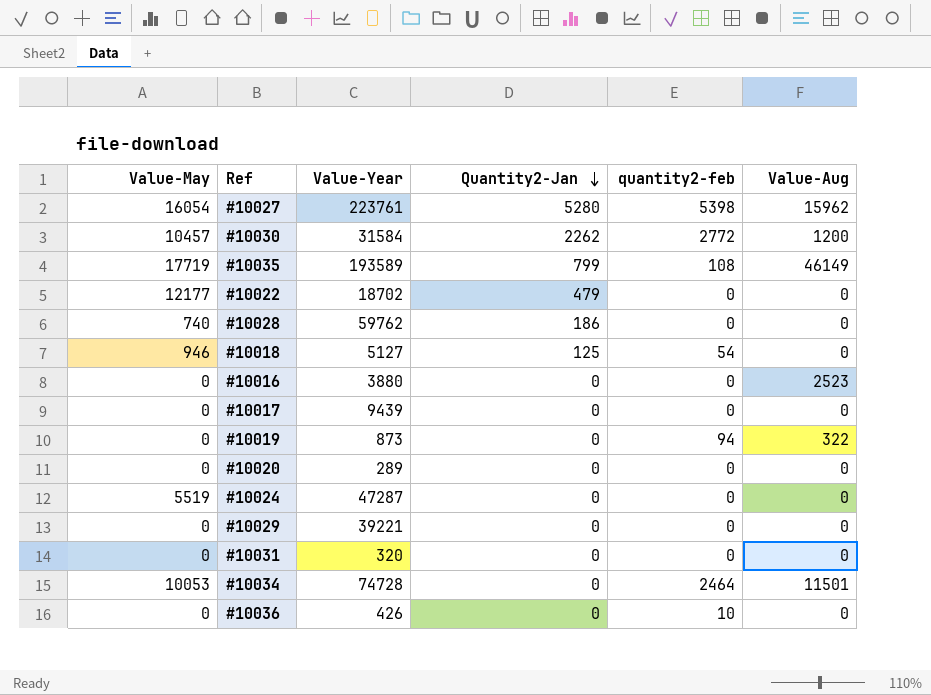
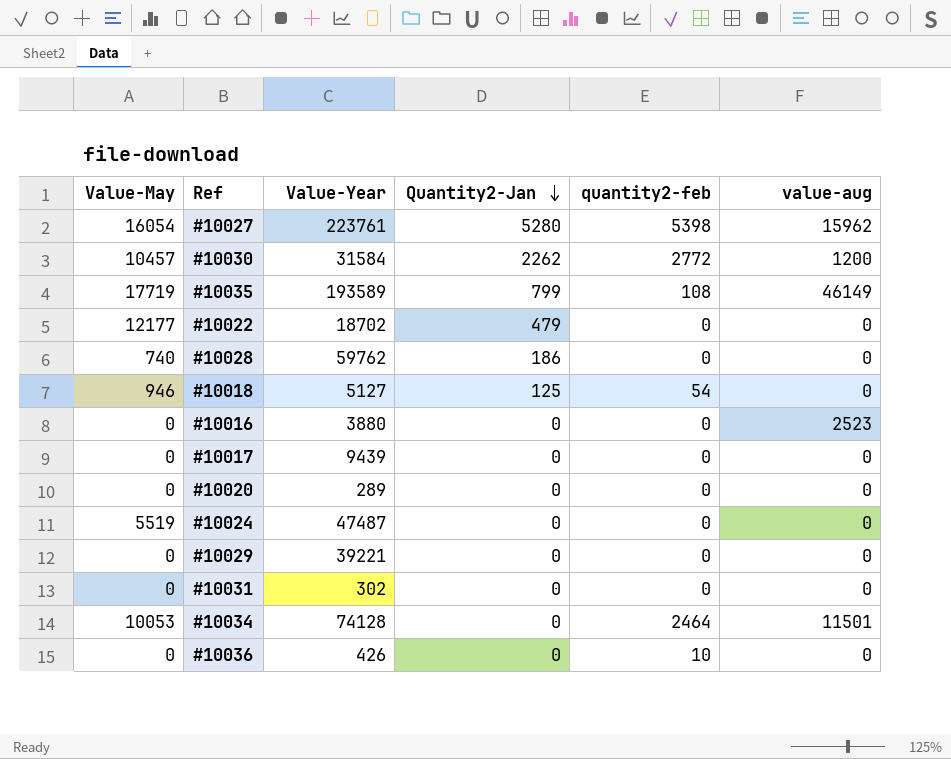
column name: Value-Aug -> value-aug
row #10019: 0 | 873 | 0 | 94 | 322 -> none
#10024 | Value-Year: 47287 -> 47487
#10031 | Value-Year: 320 -> 302
#10034 | Value-Year: 74728 -> 74128

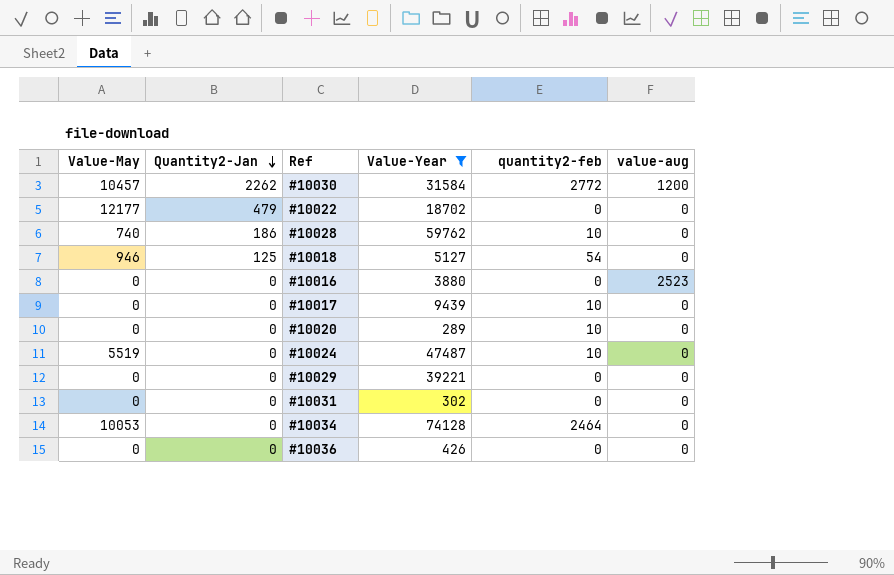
filter: none -> Value-Year <= 74128
column Quantity2-Jan | position: 4 -> 2
#10028 | quantity2-feb: 0 -> 10
#10017 | quantity2-feb: 0 -> 10
#10020 | quantity2-feb: 0 -> 10
#10024 | quantity2-feb: 0 -> 10
#10034 | value-aug: 11501 -> 0
#10036 | quantity2-feb: 10 -> 0

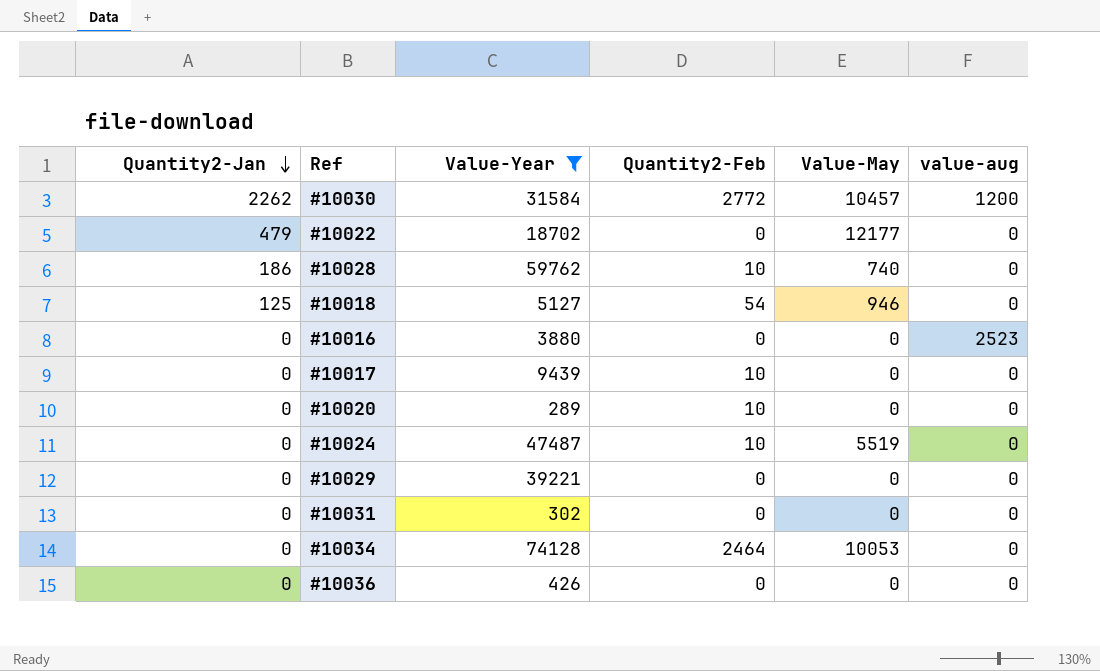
column name: quantity2-feb -> Quantity2-Feb
column Value-May | position: 1 -> 5

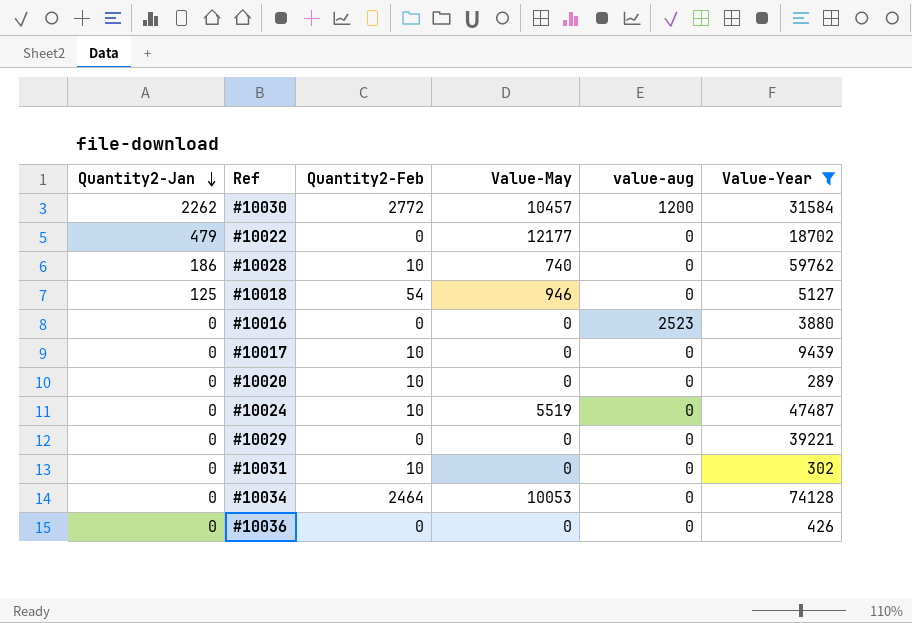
column Value-Year | position: 3 -> 6
#10031 | Quantity2-Feb: 0 -> 10

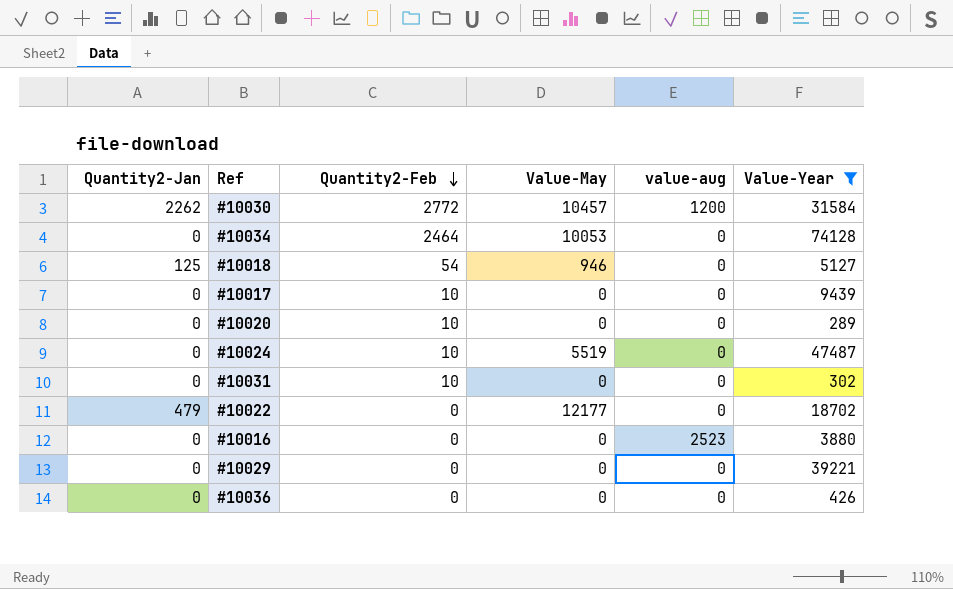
row order: Quantity2-Jan descending -> Quantity2-Feb descending
row #10028: 186 | 10 | 740 | 0 | 59762 -> none

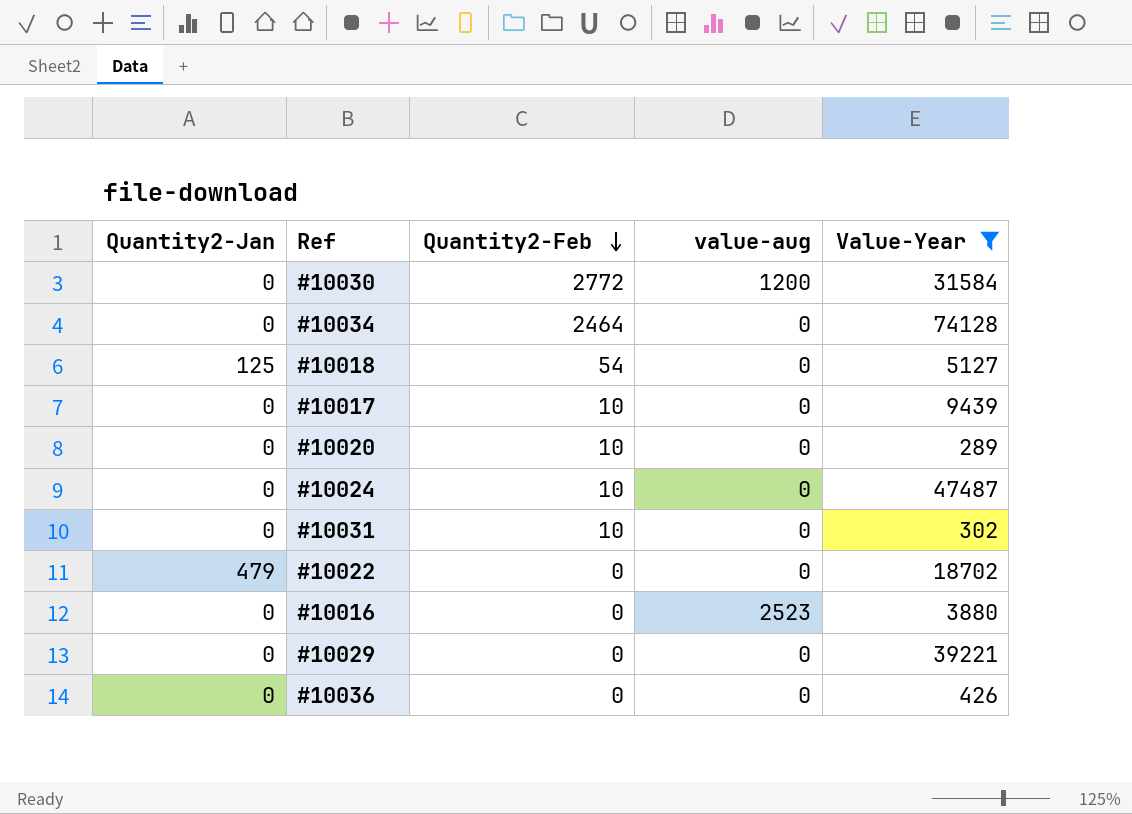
column Value-May | position: 4 -> none
#10030 | Quantity2-Jan: 2262 -> 0

